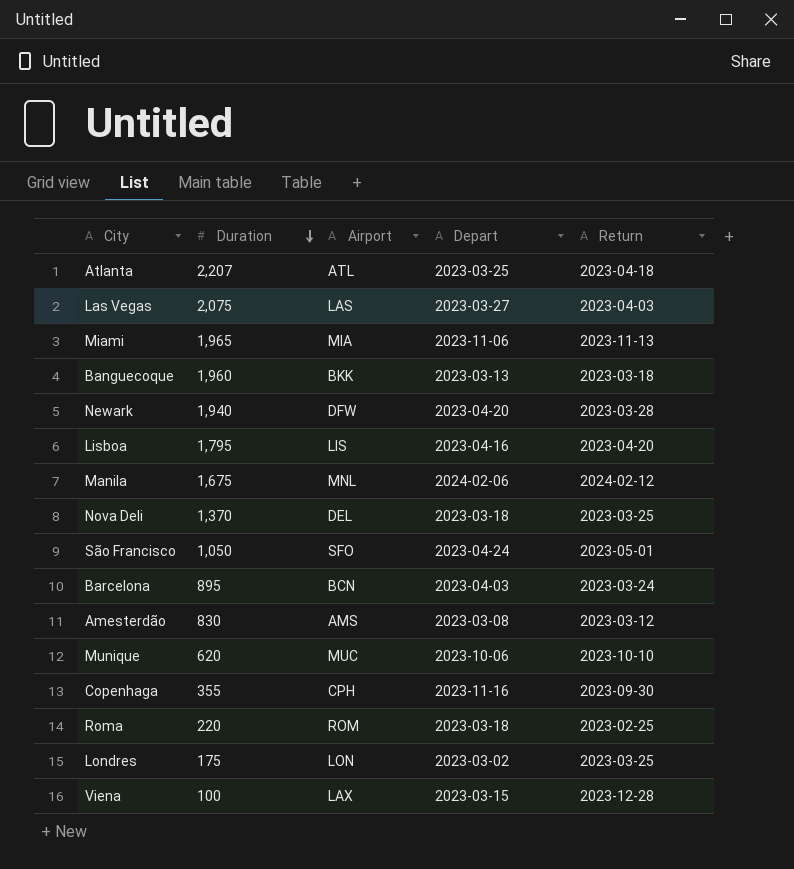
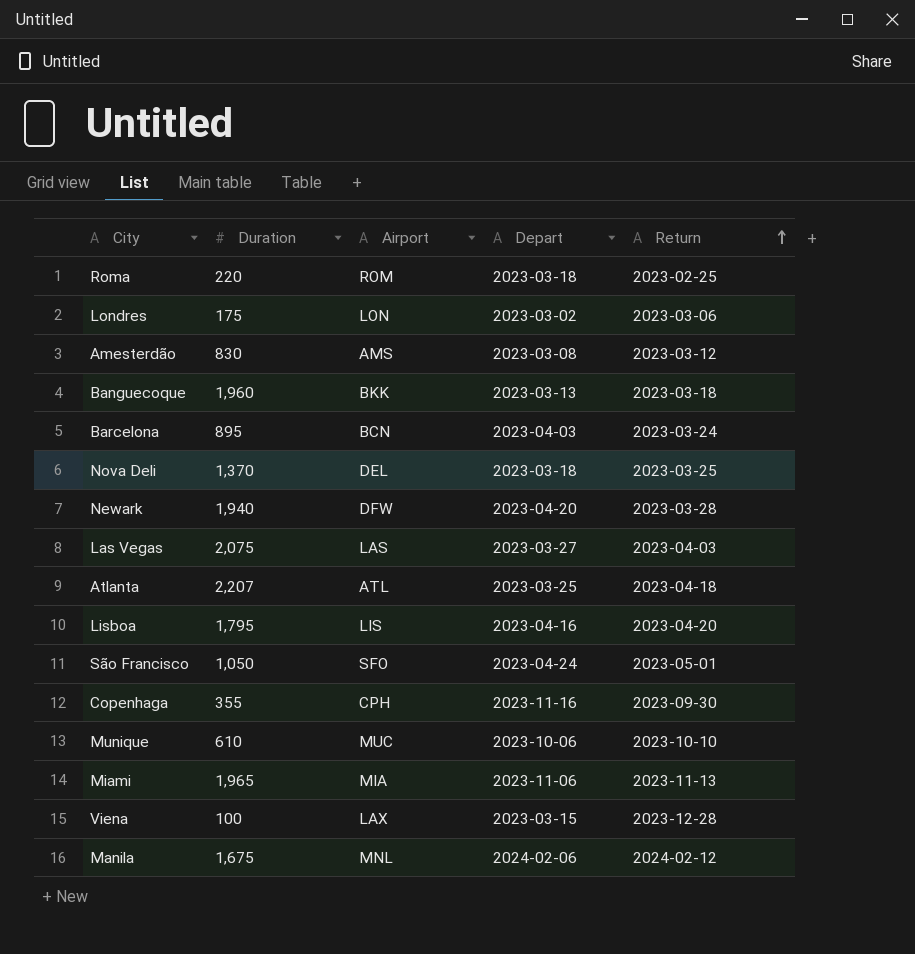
row order: Duration descending -> Return ascending
Londres | Return: 2023-03-25 -> 2023-03-06
Munique | Duration: 620 -> 610

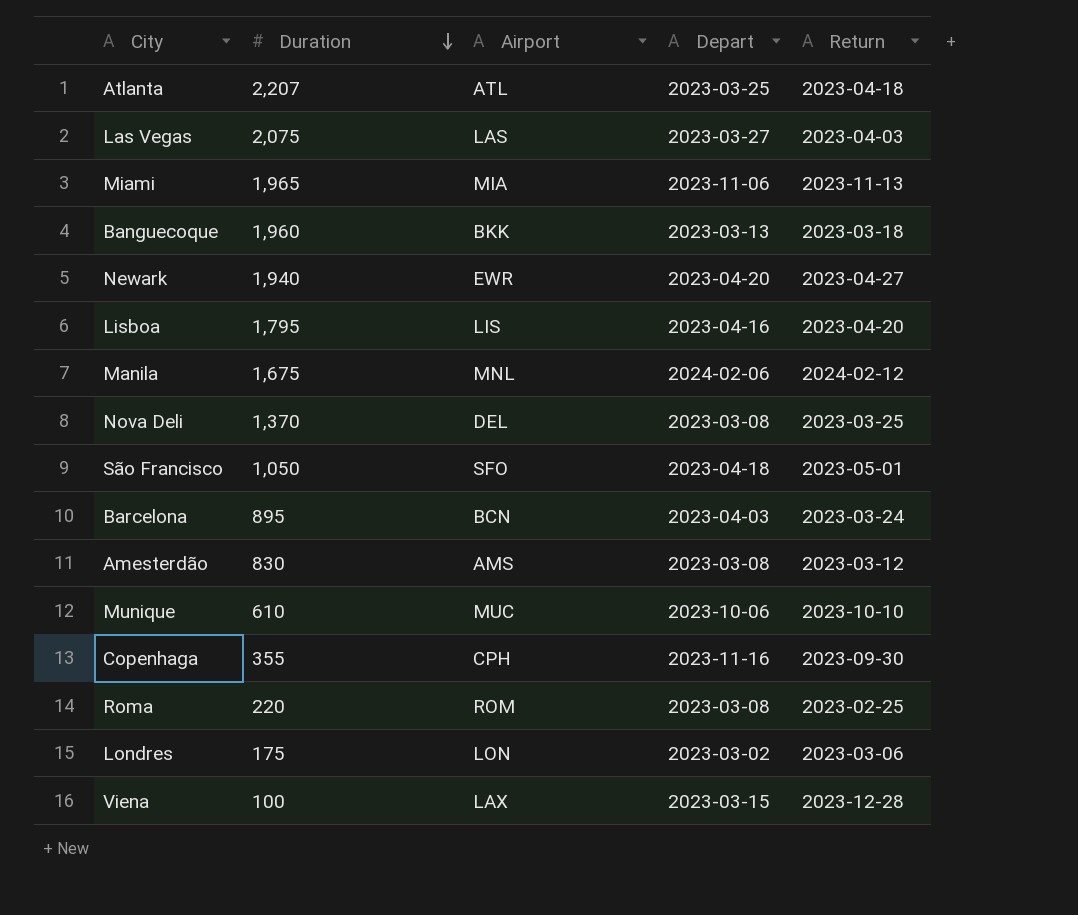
row order: Return ascending -> Duration descending
Newark | Airport: DFW -> EWR
Newark | Return: 2023-03-28 -> 2023-04-27
Nova Deli | Depart: 2023-03-18 -> 2023-03-08
São Francisco | Depart: 2023-04-24 -> 2023-04-18
Roma | Depart: 2023-03-18 -> 2023-03-08

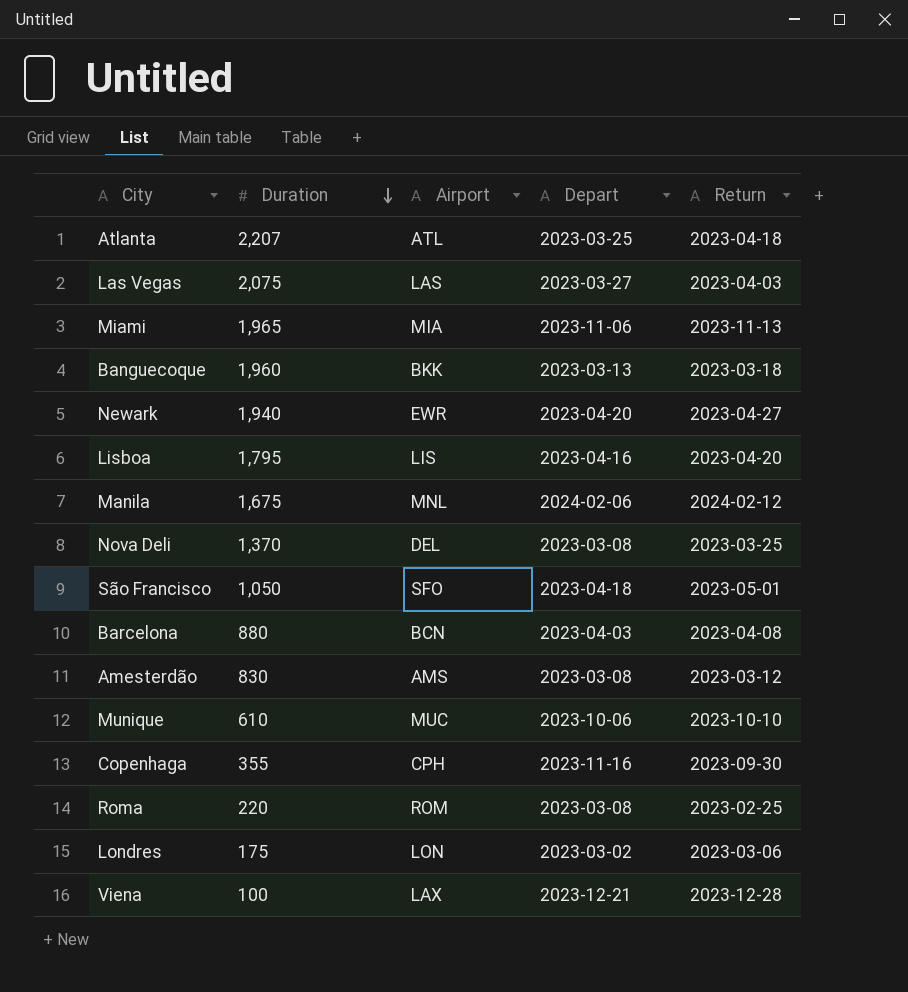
Barcelona | Duration: 895 -> 880
Barcelona | Return: 2023-03-24 -> 2023-04-08
Viena | Depart: 2023-03-15 -> 2023-12-21

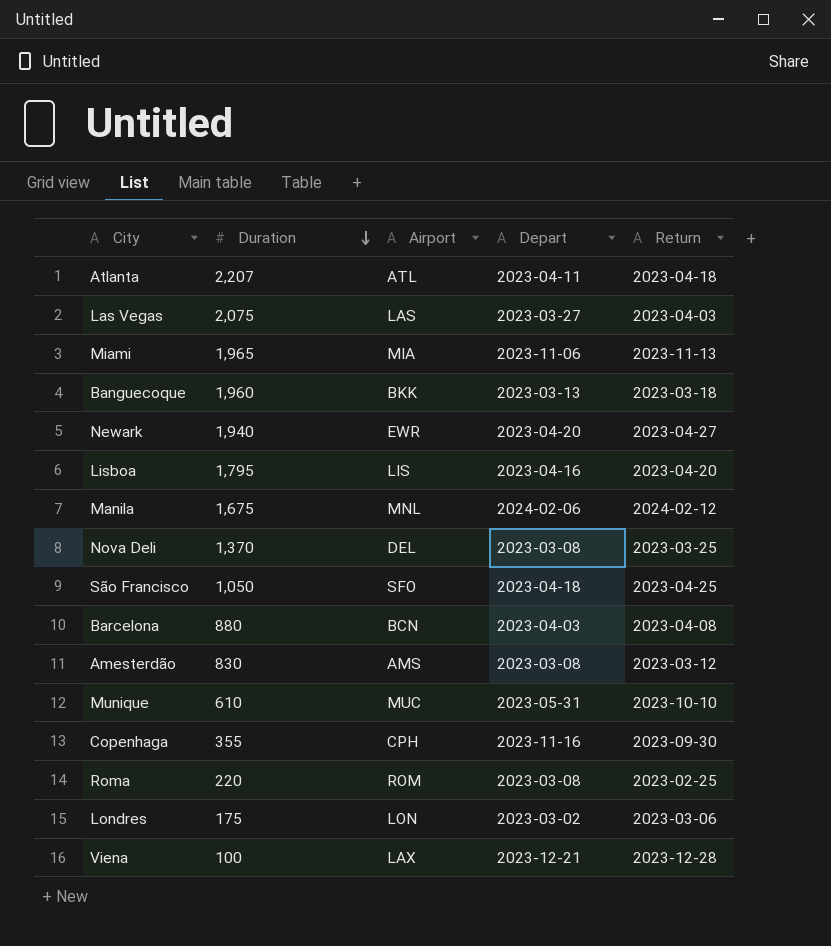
Atlanta | Depart: 2023-03-25 -> 2023-04-11
São Francisco | Return: 2023-05-01 -> 2023-04-25
Munique | Depart: 2023-10-06 -> 2023-05-31

